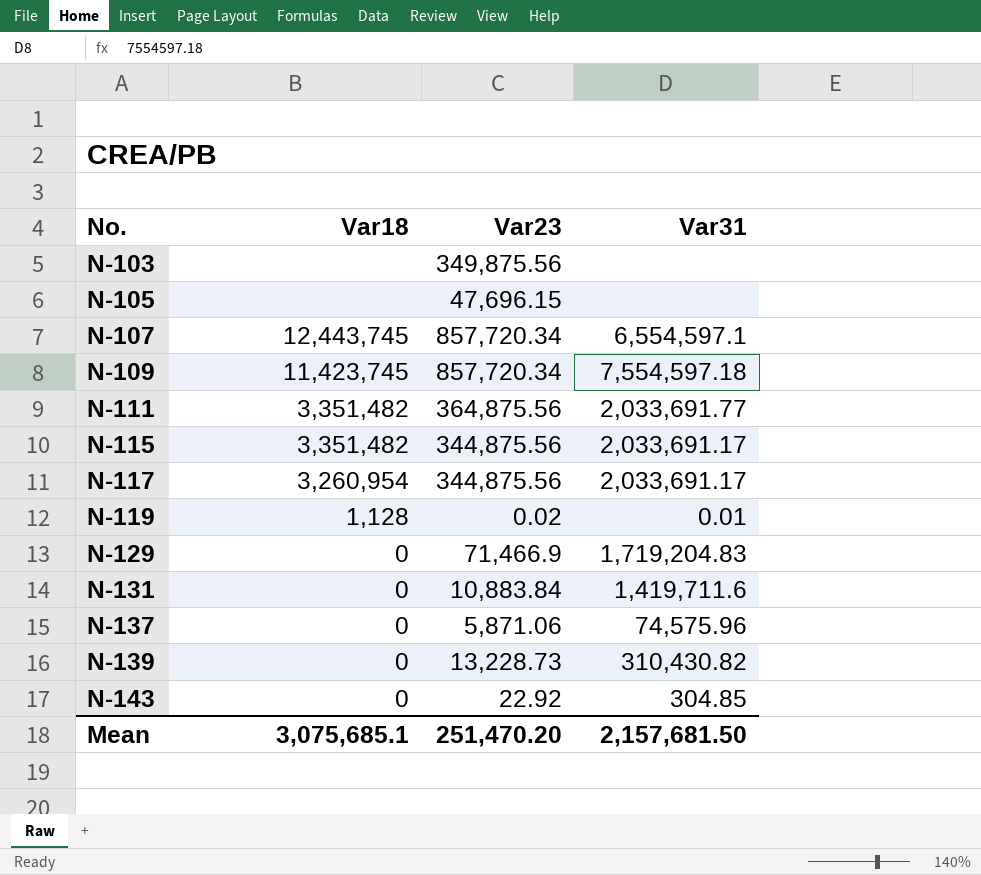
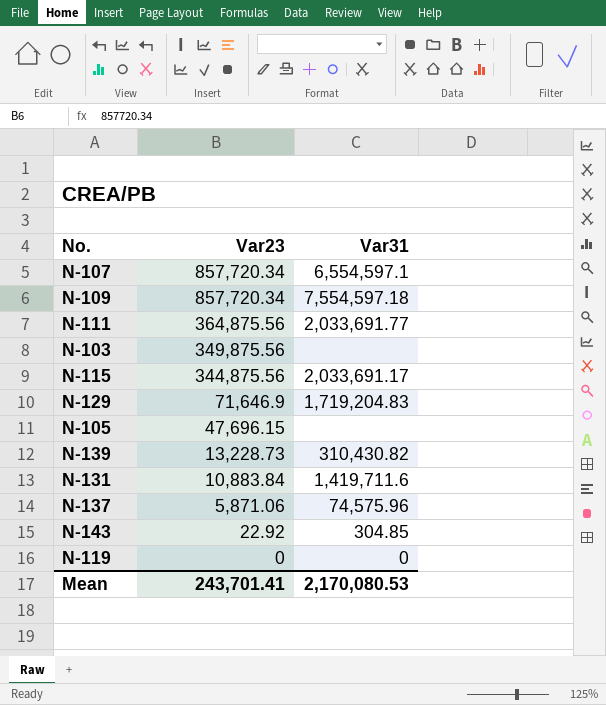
row order: No. ascending -> Var23 descending
column Var18 | position: 2 -> none
row N-117: 3,260,954 | 344,875.56 | 2,033,691.17 -> none
N-129 | Var23: 71,466.9 -> 71,646.9
N-119 | Var23: 0.02 -> 0
N-119 | Var31: 0.01 -> 0
Mean | Var23: 251,470.20 -> 243,701.41
Mean | Var31: 2,157,681.50 -> 2,170,080.53

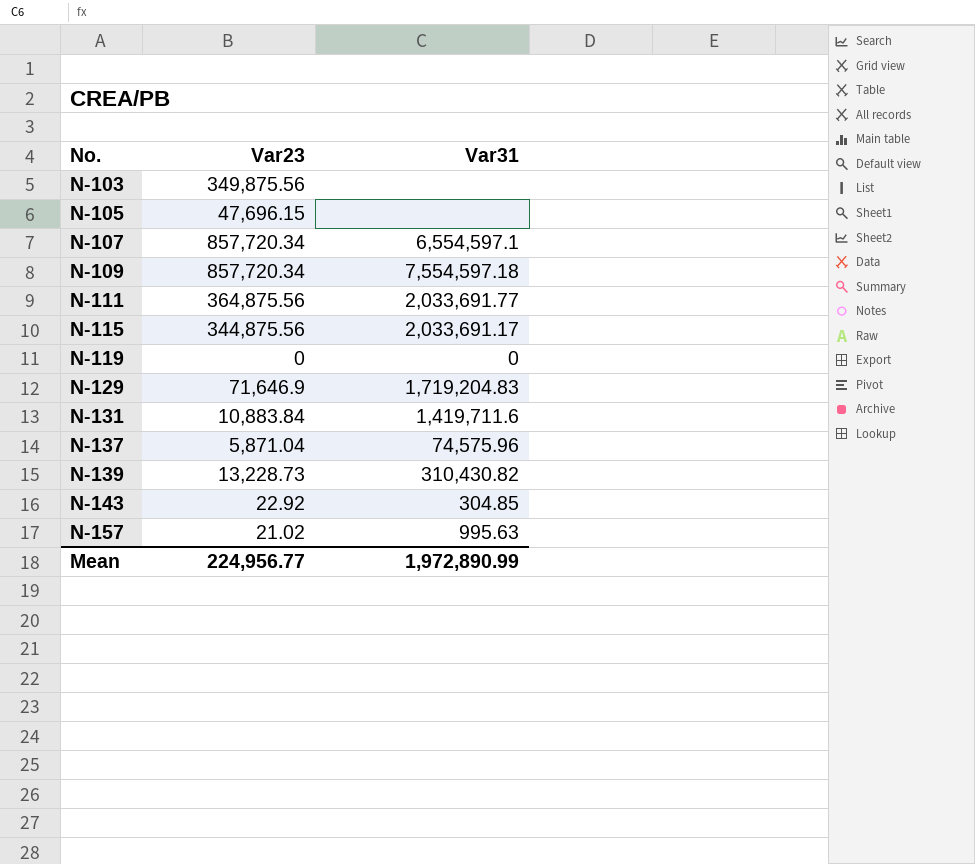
row order: Var23 descending -> No. ascending
N-137 | Var23: 5,871.06 -> 5,871.04
row N-157: none -> 21.02 | 995.63
Mean | Var23: 243,701.41 -> 224,956.77
Mean | Var31: 2,170,080.53 -> 1,972,890.99

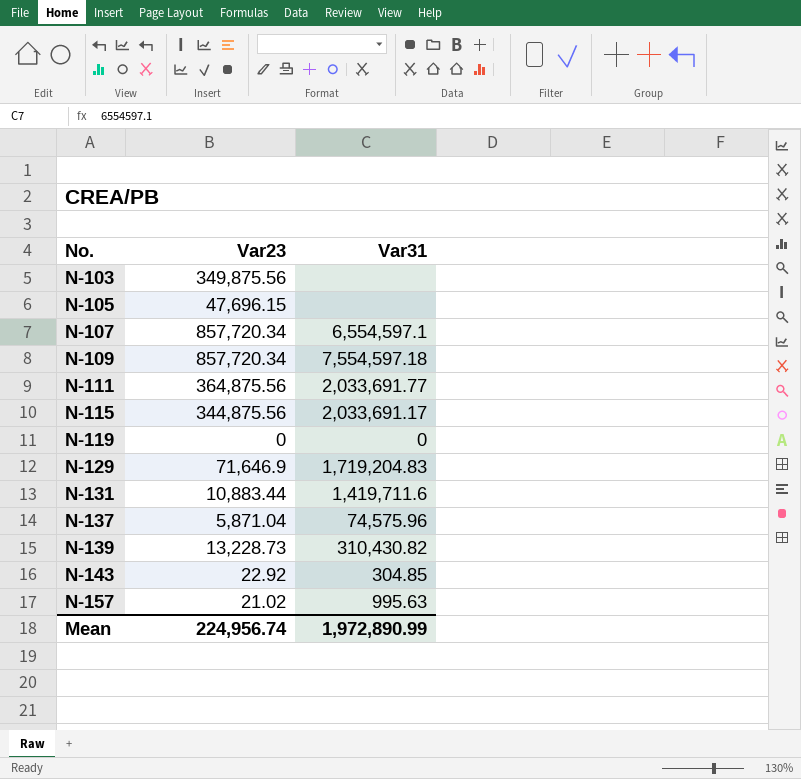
N-131 | Var23: 10,883.84 -> 10,883.44
Mean | Var23: 224,956.77 -> 224,956.74

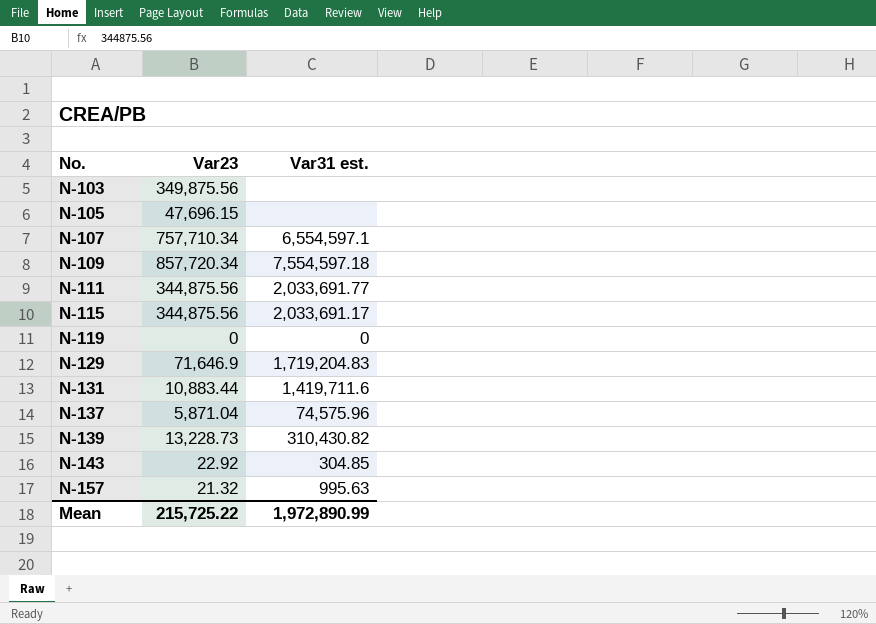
column name: Var31 -> Var31 est.
N-107 | Var23: 857,720.34 -> 757,710.34
N-111 | Var23: 364,875.56 -> 344,875.56
N-157 | Var23: 21.02 -> 21.32
Mean | Var23: 224,956.74 -> 215,725.22

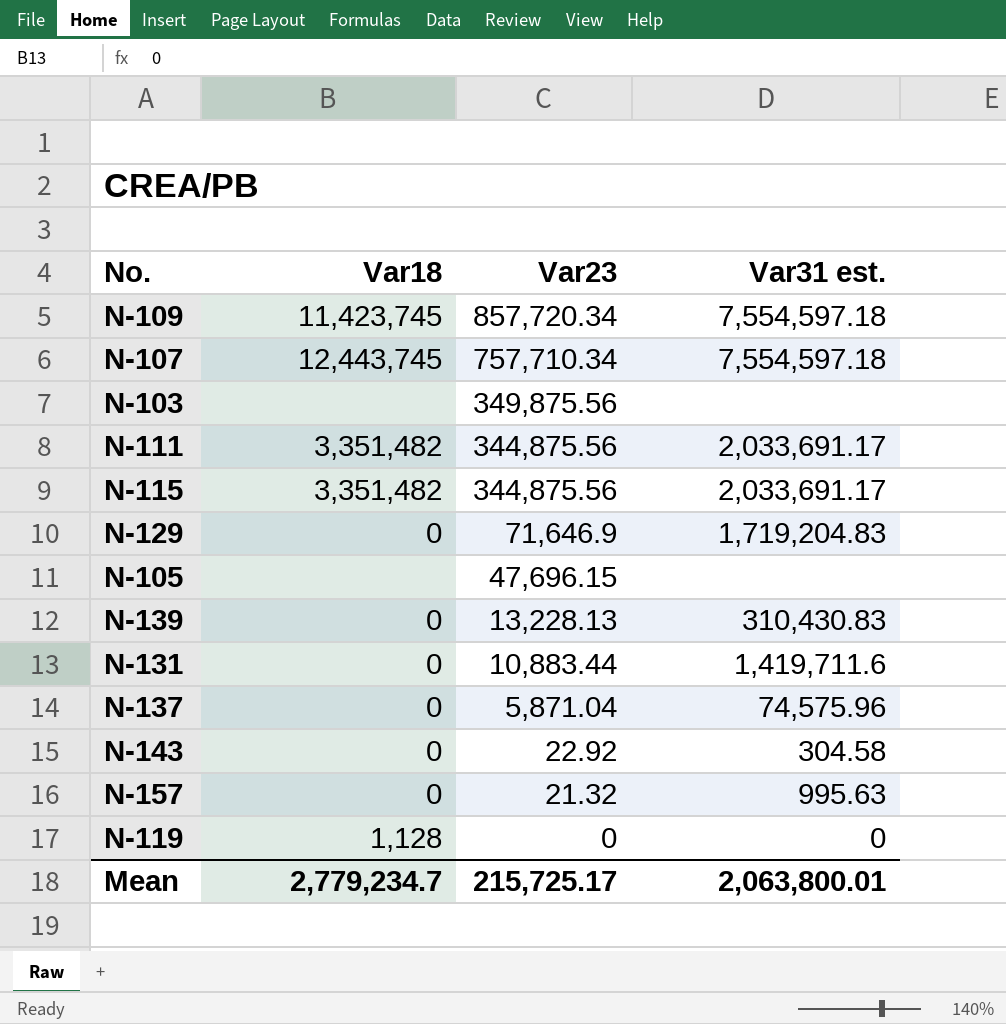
row order: No. ascending -> Var23 descending
column Var18 | position: none -> 2
N-107 | Var31 est.: 6,554,597.1 -> 7,554,597.18
N-111 | Var31 est.: 2,033,691.77 -> 2,033,691.17
N-139 | Var23: 13,228.73 -> 13,228.13
N-139 | Var31 est.: 310,430.82 -> 310,430.83
N-143 | Var31 est.: 304.85 -> 304.58
Mean | Var23: 215,725.22 -> 215,725.17
Mean | Var31 est.: 1,972,890.99 -> 2,063,800.01

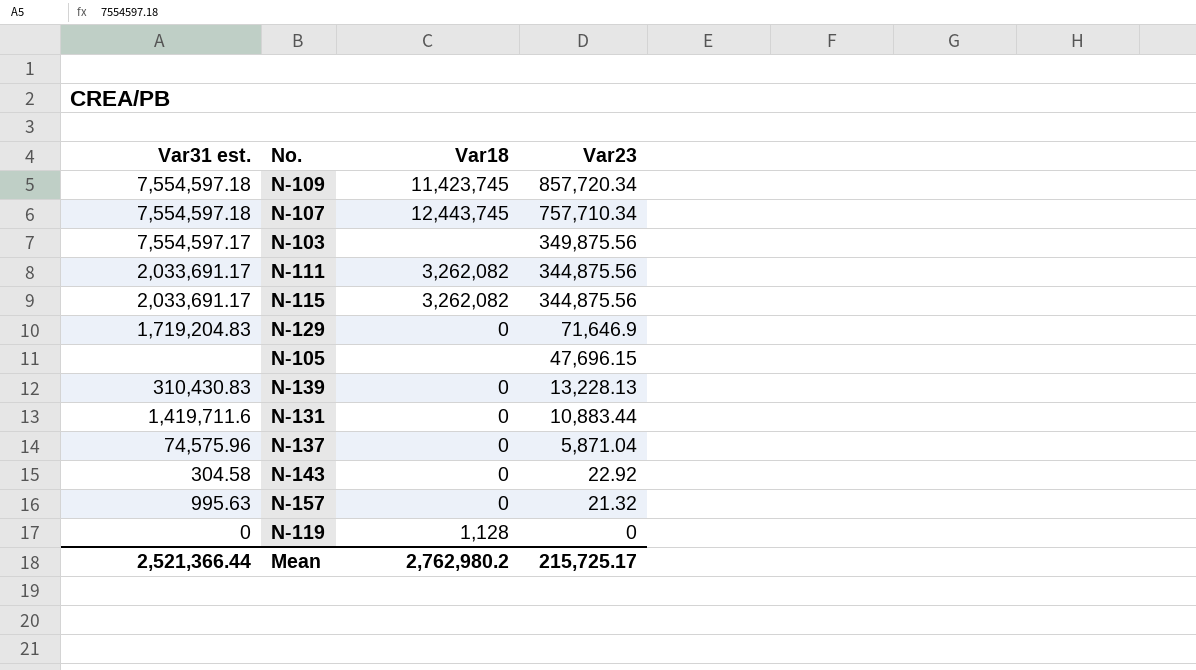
column Var31 est. | position: 4 -> 1
N-103 | Var31 est.: none -> 7,554,597.17
N-111 | Var18: 3,351,482 -> 3,262,082
N-115 | Var18: 3,351,482 -> 3,262,082
Mean | Var31 est.: 2,063,800.01 -> 2,521,366.44
Mean | Var18: 2,779,234.7 -> 2,762,980.2

